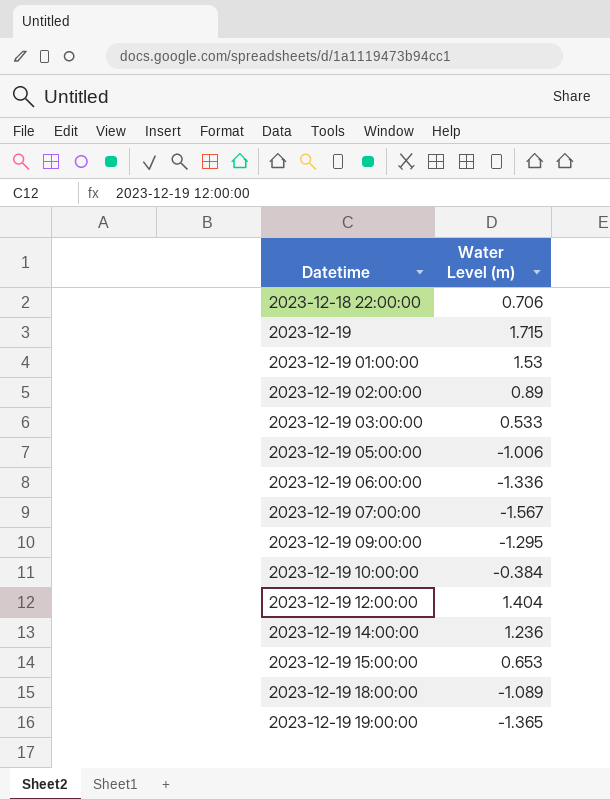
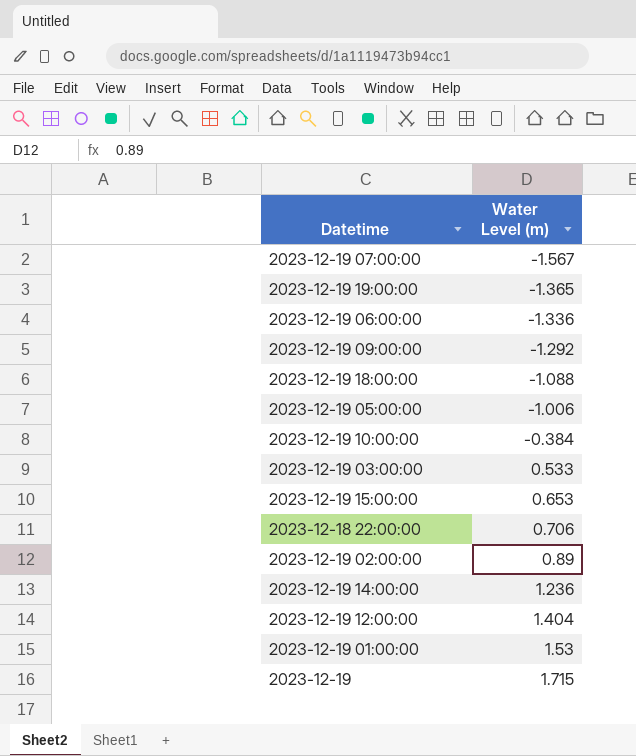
row order: Datetime ascending -> Water Level (m) ascending
2023-12-19 09:00:00 | Water Level (m): -1.295 -> -1.292
2023-12-19 18:00:00 | Water Level (m): -1.089 -> -1.088

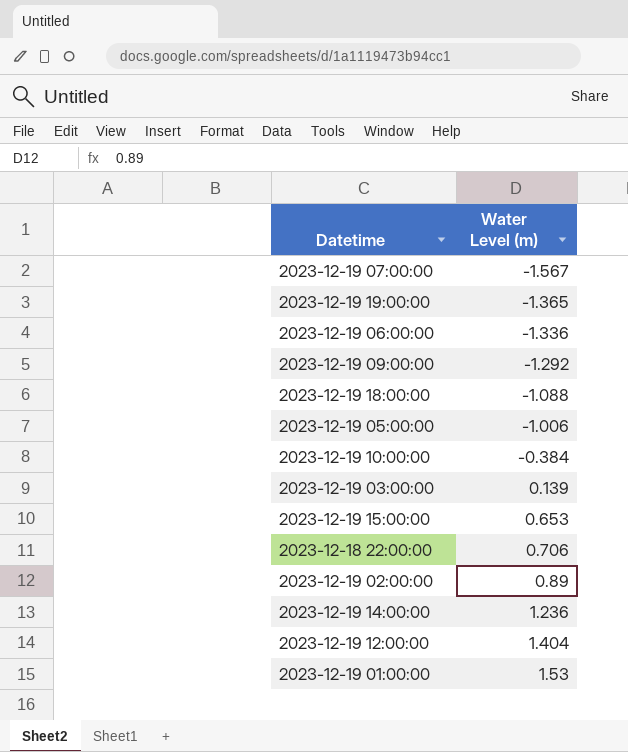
row 2023-12-19: 1.715 -> none
2023-12-19 03:00:00 | Water Level (m): 0.533 -> 0.139

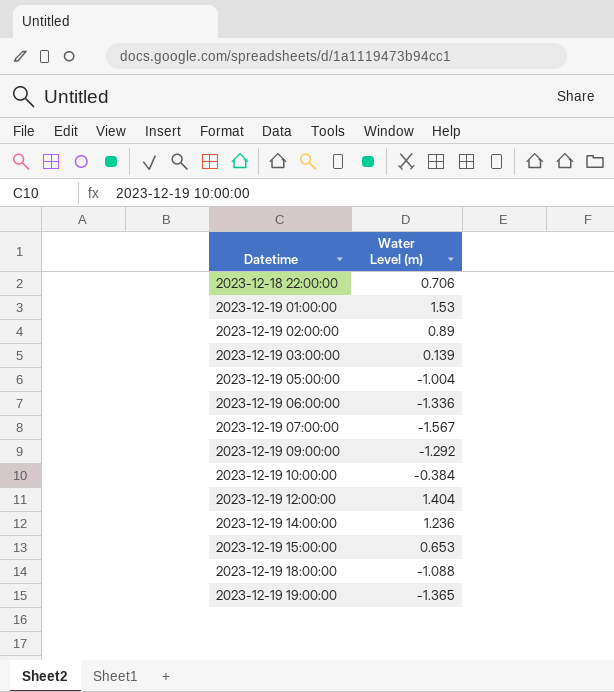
row order: Water Level (m) ascending -> Datetime ascending
2023-12-19 05:00:00 | Water Level (m): -1.006 -> -1.004

